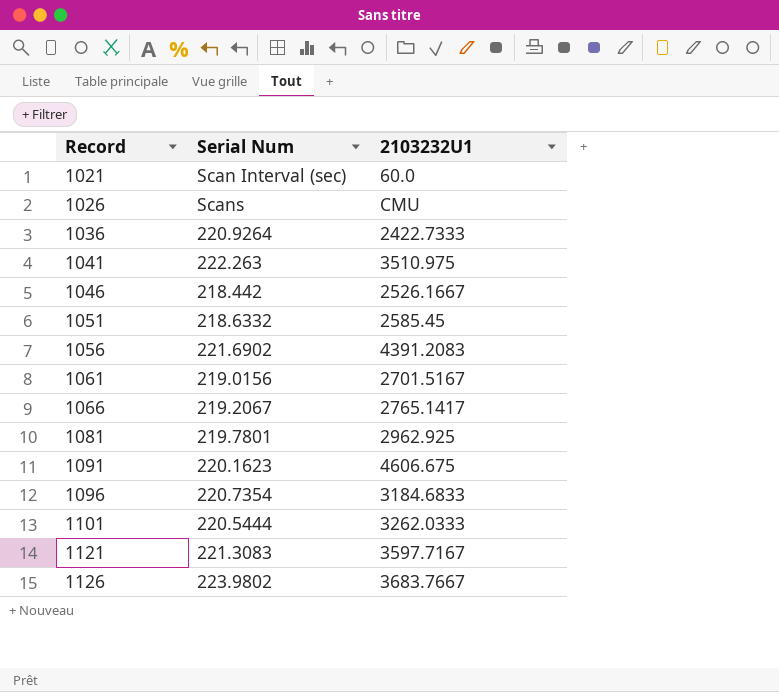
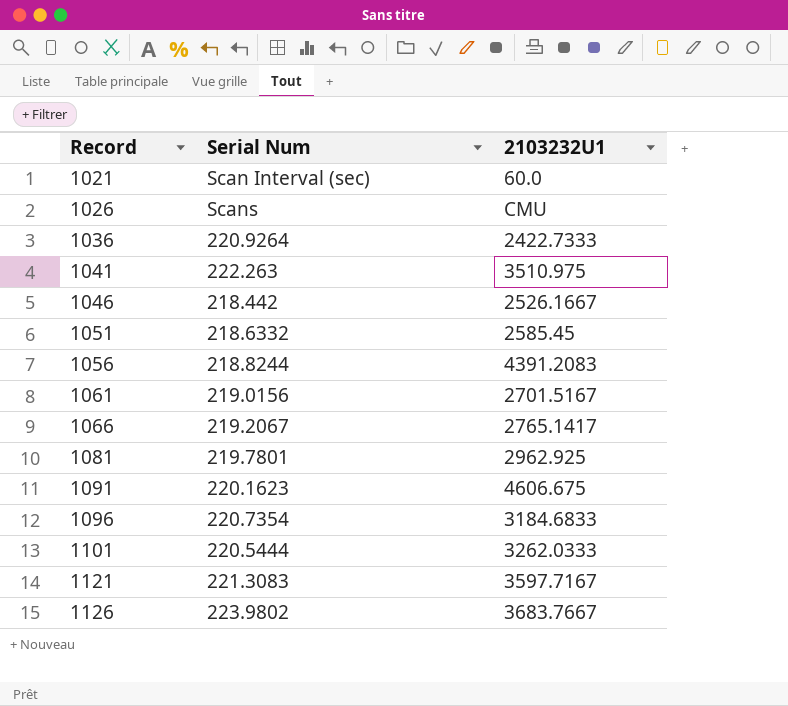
1056 | Serial Num: 221.6902 -> 218.8244

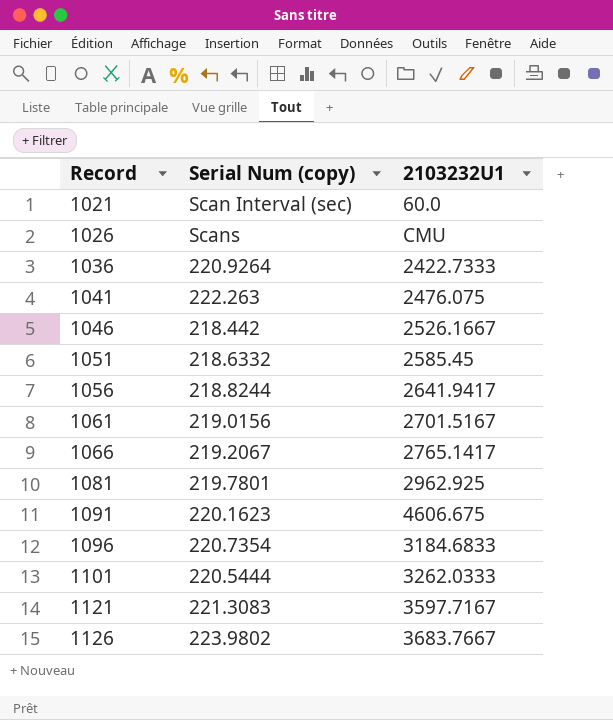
column name: Serial Num -> Serial Num (copy)
1041 | 2103232U1: 3510.975 -> 2476.075
1056 | 2103232U1: 4391.2083 -> 2641.9417

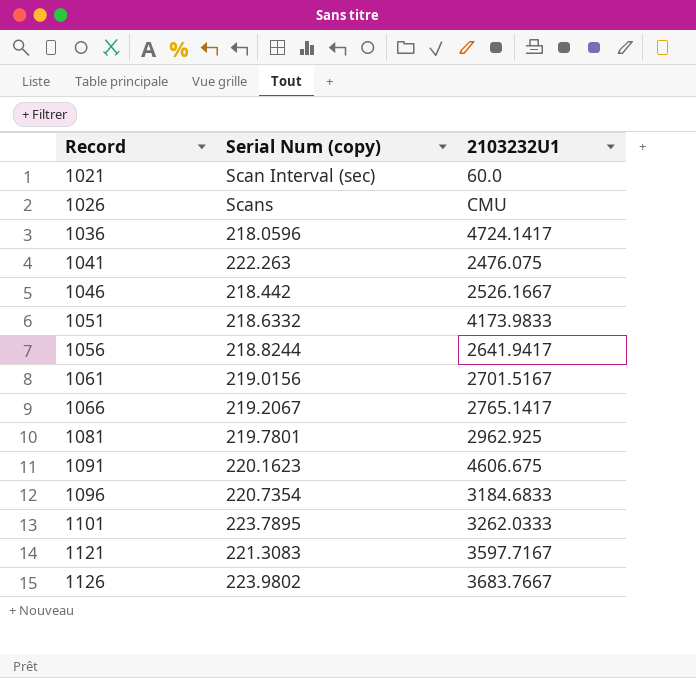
1036 | Serial Num (copy): 220.9264 -> 218.0596
1036 | 2103232U1: 2422.7333 -> 4724.1417
1051 | 2103232U1: 2585.45 -> 4173.9833
1101 | Serial Num (copy): 220.5444 -> 223.7895

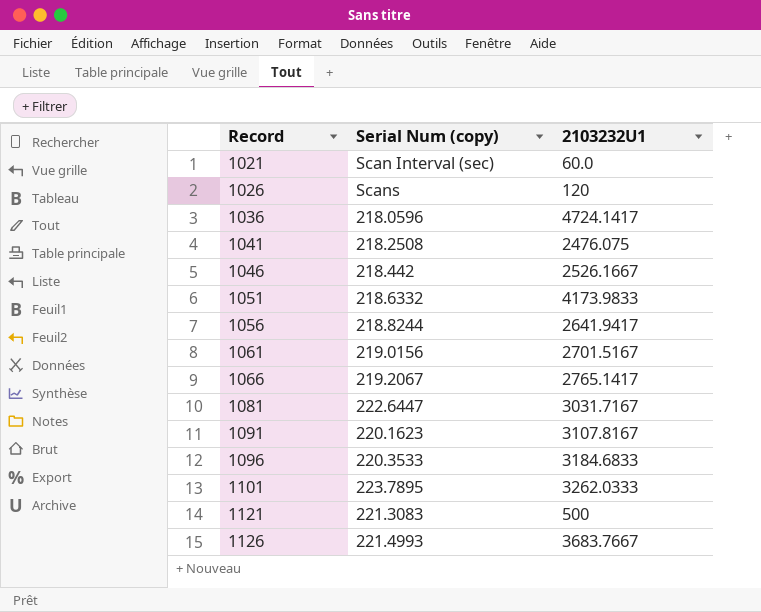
1026 | 2103232U1: CMU -> 120
1041 | Serial Num (copy): 222.263 -> 218.2508
1081 | Serial Num (copy): 219.7801 -> 222.6447
1081 | 2103232U1: 2962.925 -> 3031.7167
1091 | 2103232U1: 4606.675 -> 3107.8167
1096 | Serial Num (copy): 220.7354 -> 220.3533
1121 | 2103232U1: 3597.7167 -> 500
1126 | Serial Num (copy): 223.9802 -> 221.4993

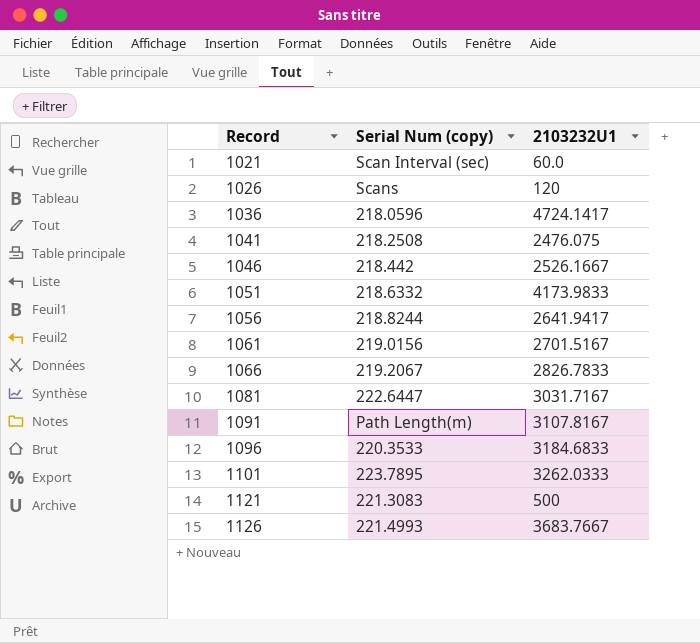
1066 | 2103232U1: 2765.1417 -> 2826.7833
1091 | Serial Num (copy): 220.1623 -> Path Length(m)

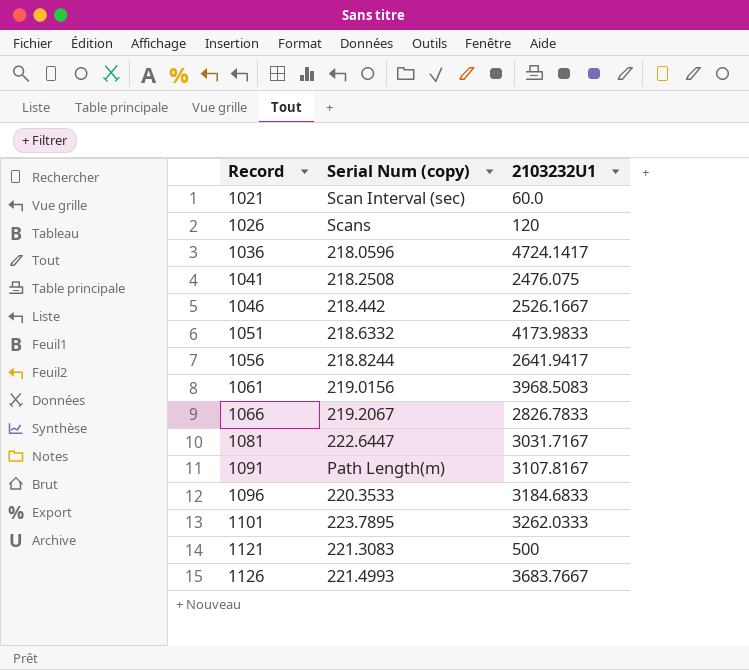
1061 | 2103232U1: 2701.5167 -> 3968.5083

